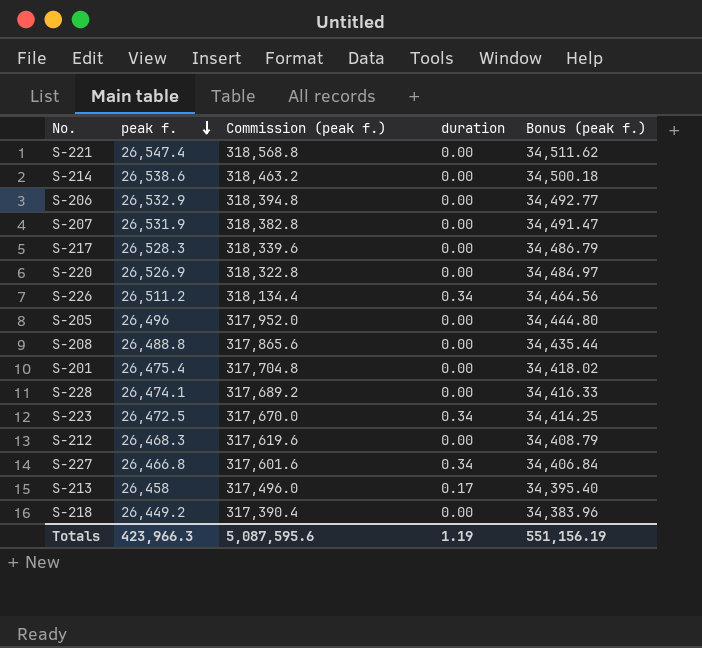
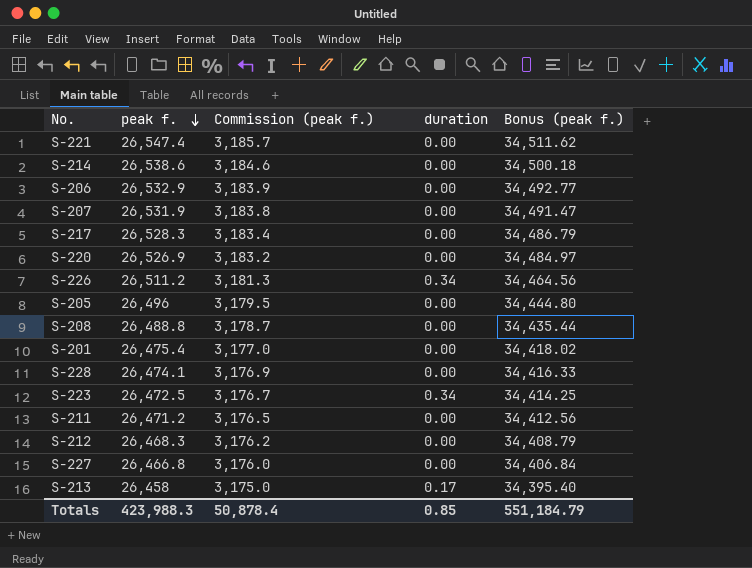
column Commission (peak f.) | formula: [peak f.] * 12 -> [peak f.] * 0.12
row S-218: 26,449.2 | 317,390.4 | 0.00 | 34,383.96 -> none
row S-211: none -> 26,471.2 | 3,176.5 | 0.00 | 34,412.56
S-227 | duration: 0.34 -> 0.00
Totals | peak f.: 423,966.3 -> 423,988.3
Totals | Commission (peak f.): 5,087,595.6 -> 50,878.4
Totals | duration: 1.19 -> 0.85
Totals | Bonus (peak f.): 551,156.19 -> 551,184.79

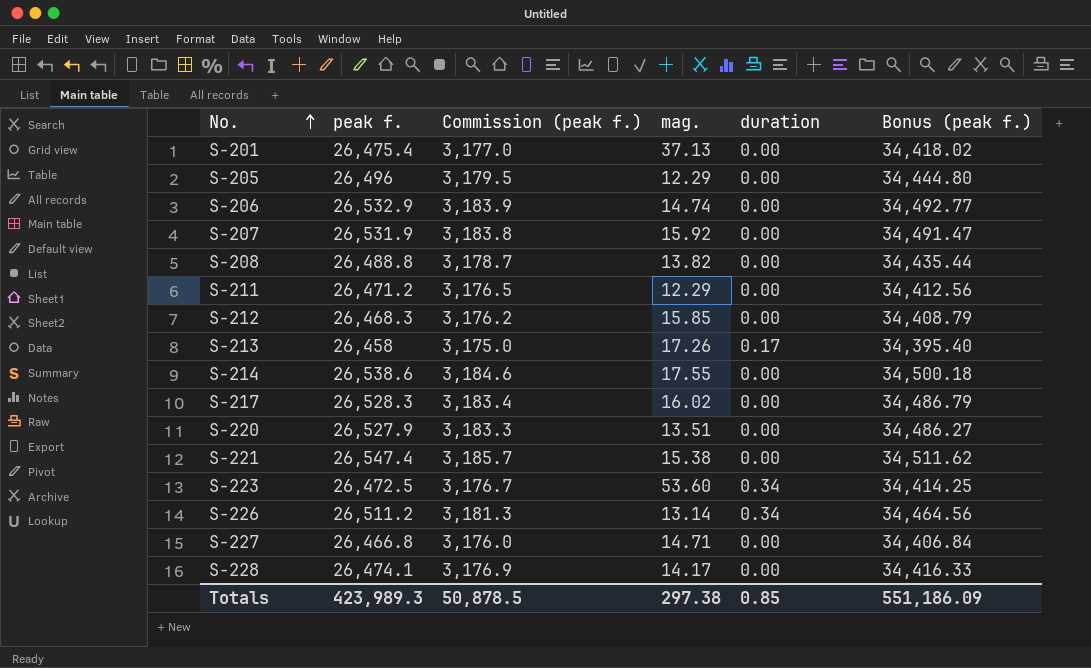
row order: peak f. descending -> No. ascending
column mag. | position: none -> 4
S-220 | peak f.: 26,526.9 -> 26,527.9
S-220 | Commission (peak f.): 3,183.2 -> 3,183.3
S-220 | Bonus (peak f.): 34,484.97 -> 34,486.27
Totals | peak f.: 423,988.3 -> 423,989.3
Totals | Commission (peak f.): 50,878.4 -> 50,878.5
Totals | Bonus (peak f.): 551,184.79 -> 551,186.09

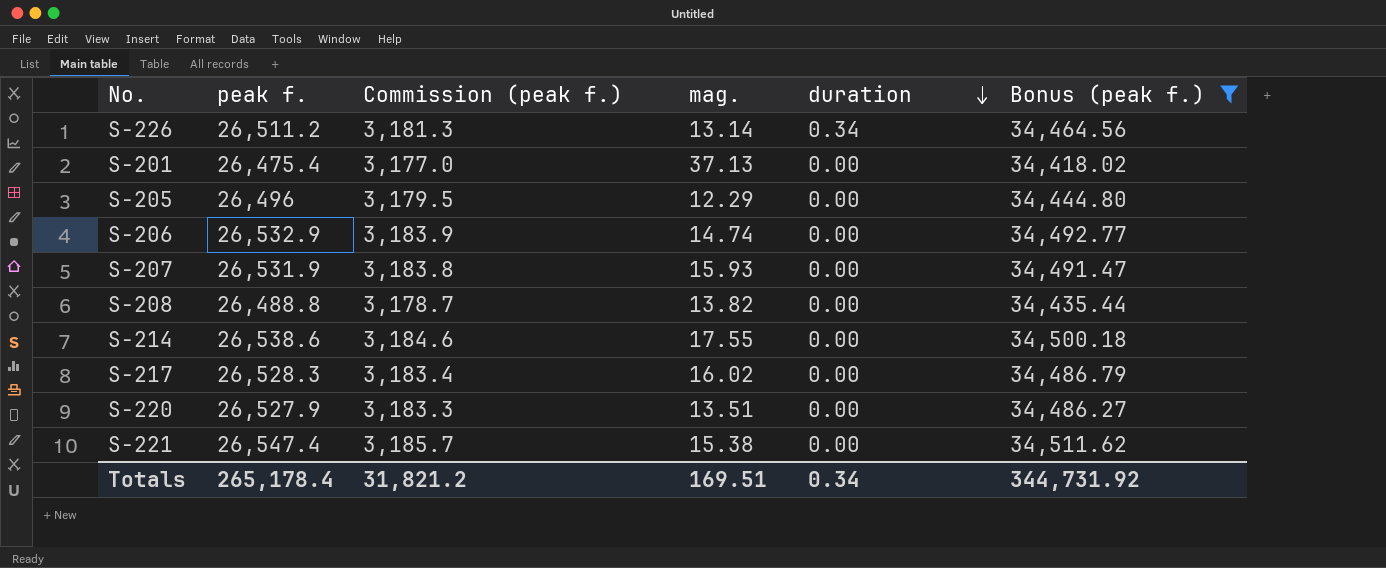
filter: none -> Bonus (peak f.) >= 34,418.02
row order: No. ascending -> duration descending
S-207 | mag.: 15.92 -> 15.93
Totals | peak f.: 423,989.3 -> 265,178.4
Totals | Commission (peak f.): 50,878.5 -> 31,821.2
Totals | mag.: 297.38 -> 169.51
Totals | duration: 0.85 -> 0.34
Totals | Bonus (peak f.): 551,186.09 -> 344,731.92

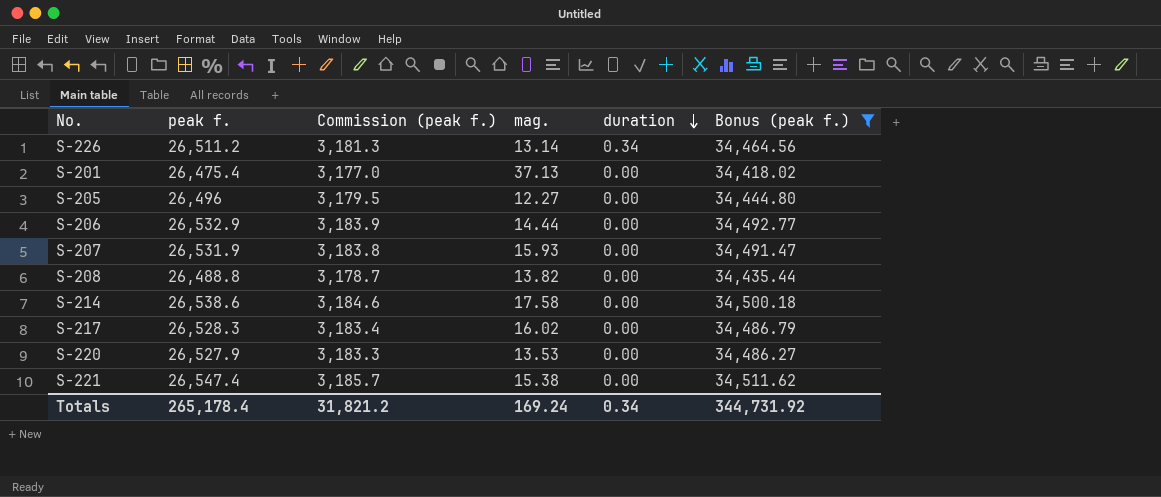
S-205 | mag.: 12.29 -> 12.27
S-206 | mag.: 14.74 -> 14.44
S-214 | mag.: 17.55 -> 17.58
S-220 | mag.: 13.51 -> 13.53
Totals | mag.: 169.51 -> 169.24

